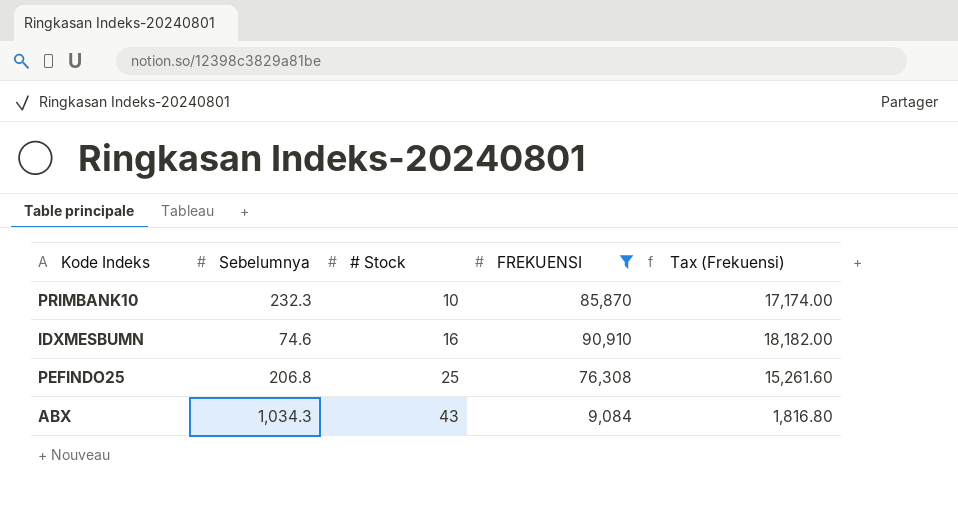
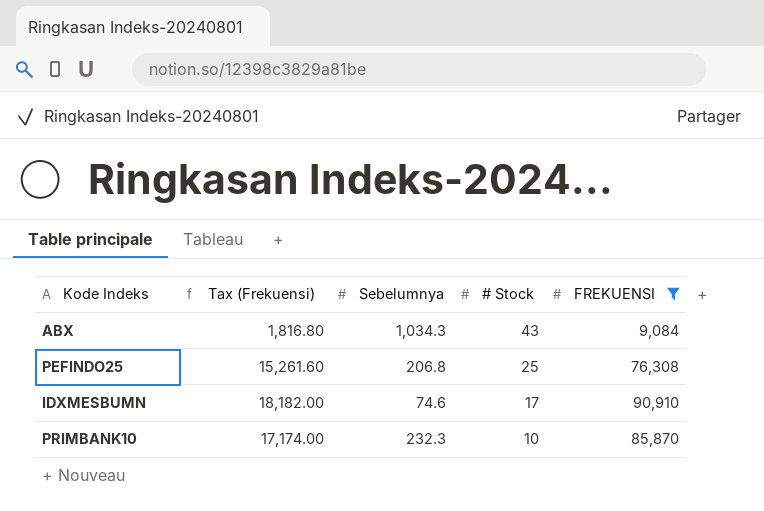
row order: # Stock ascending -> # Stock descending
column Tax (Frekuensi) | position: 5 -> 2
IDXMESBUMN | # Stock: 16 -> 17

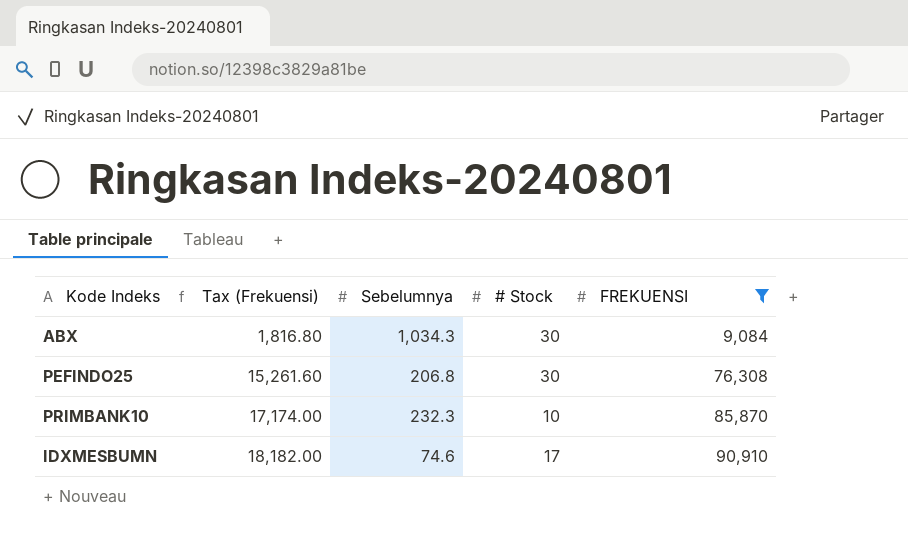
row order: # Stock descending -> Tax (Frekuensi) ascending
ABX | # Stock: 43 -> 30
PEFINDO25 | # Stock: 25 -> 30

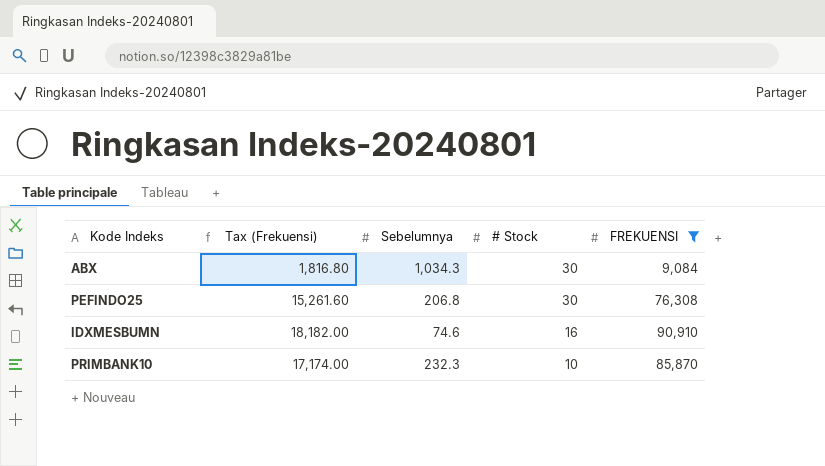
row order: Tax (Frekuensi) ascending -> # Stock descending
IDXMESBUMN | # Stock: 17 -> 16

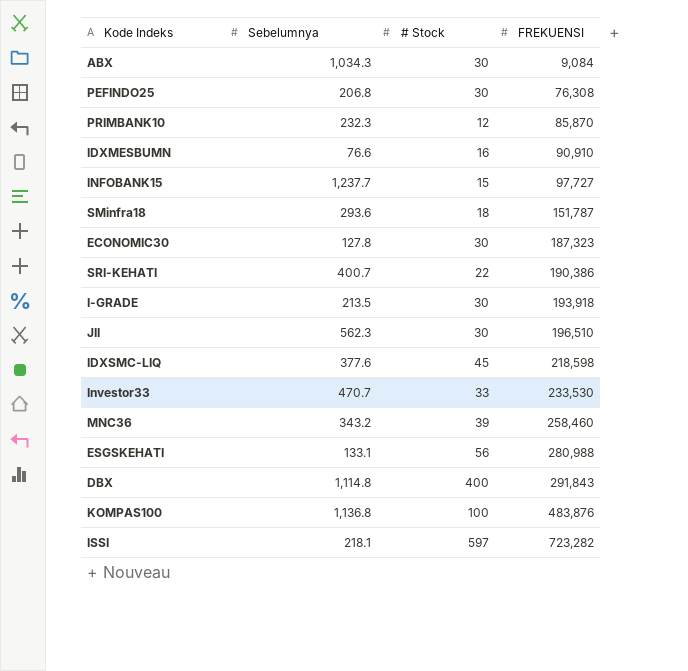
filter: FREKUENSI <= 90,910 -> none
row order: # Stock descending -> FREKUENSI ascending
column Tax (Frekuensi) | formula: [FREKUENSI] * 0.2 -> none
PRIMBANK10 | # Stock: 10 -> 12
IDXMESBUMN | Sebelumnya: 74.6 -> 76.6

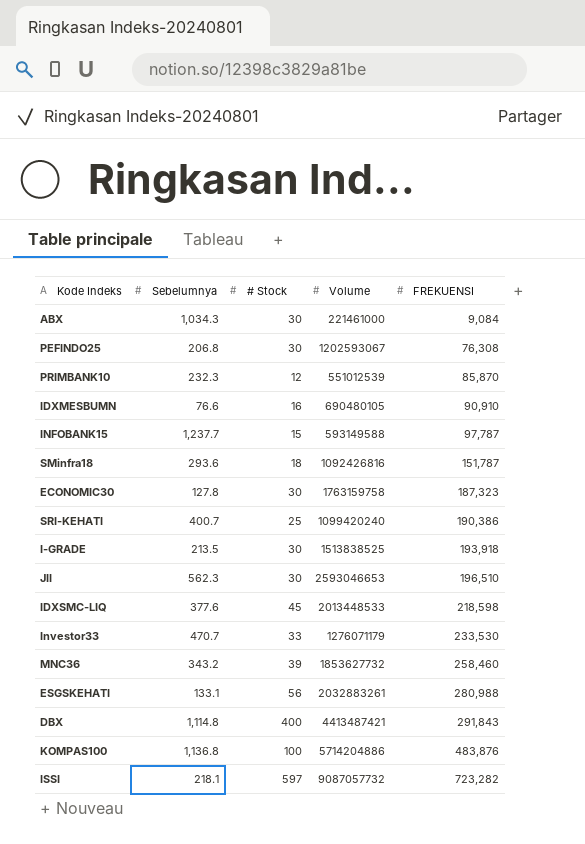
column Volume | position: none -> 4
INFOBANK15 | FREKUENSI: 97,727 -> 97,787
SRI-KEHATI | # Stock: 22 -> 25

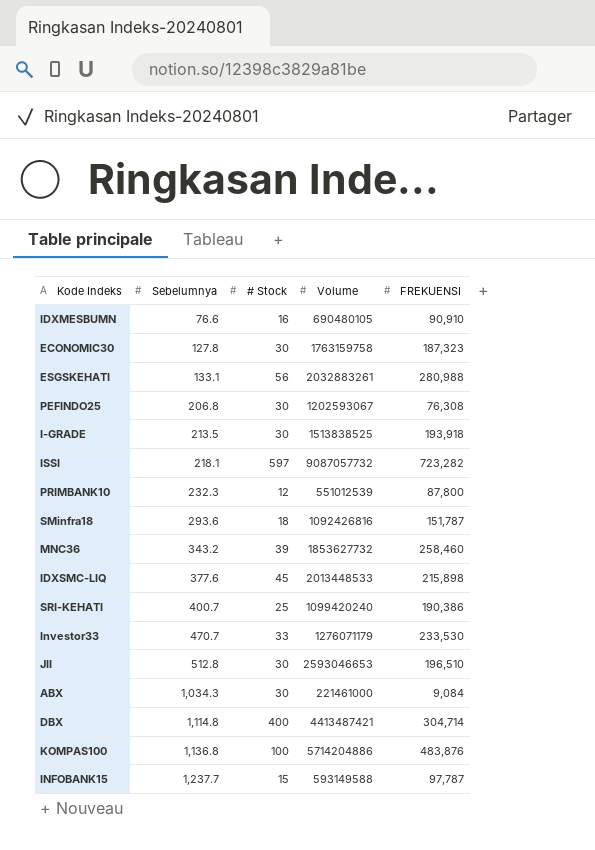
row order: FREKUENSI ascending -> Sebelumnya ascending
PRIMBANK10 | FREKUENSI: 85,870 -> 87,800
IDXSMC-LIQ | FREKUENSI: 218,598 -> 215,898
JII | Sebelumnya: 562.3 -> 512.8
DBX | FREKUENSI: 291,843 -> 304,714

